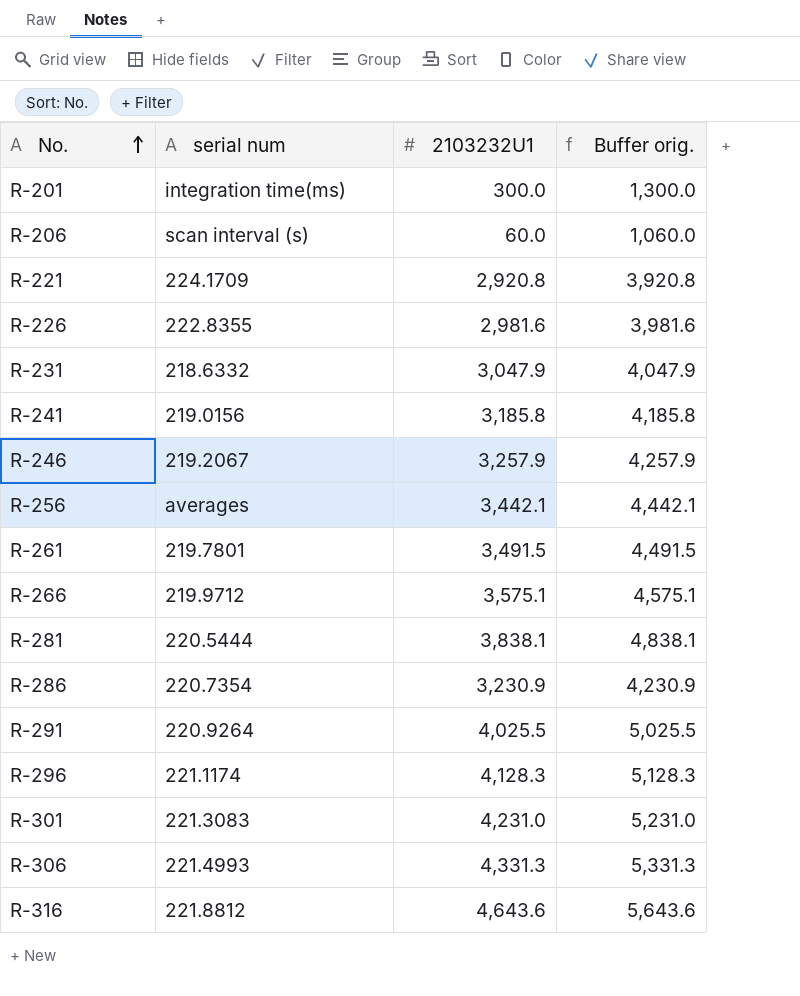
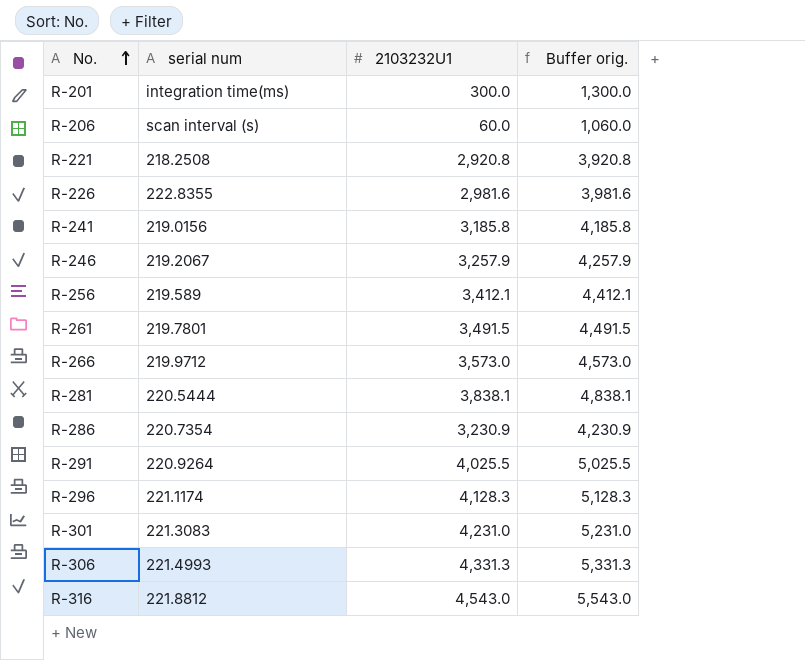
row R-231: 218.6332 | 3,047.9 | 4,047.9 -> none
R-221 | serial num: 224.1709 -> 218.2508
R-256 | serial num: averages -> 219.589
R-256 | 2103232U1: 3,442.1 -> 3,412.1
R-256 | Buffer orig.: 4,442.1 -> 4,412.1
R-266 | 2103232U1: 3,575.1 -> 3,573.0
R-266 | Buffer orig.: 4,575.1 -> 4,573.0
R-316 | 2103232U1: 4,643.6 -> 4,543.0
R-316 | Buffer orig.: 5,643.6 -> 5,543.0

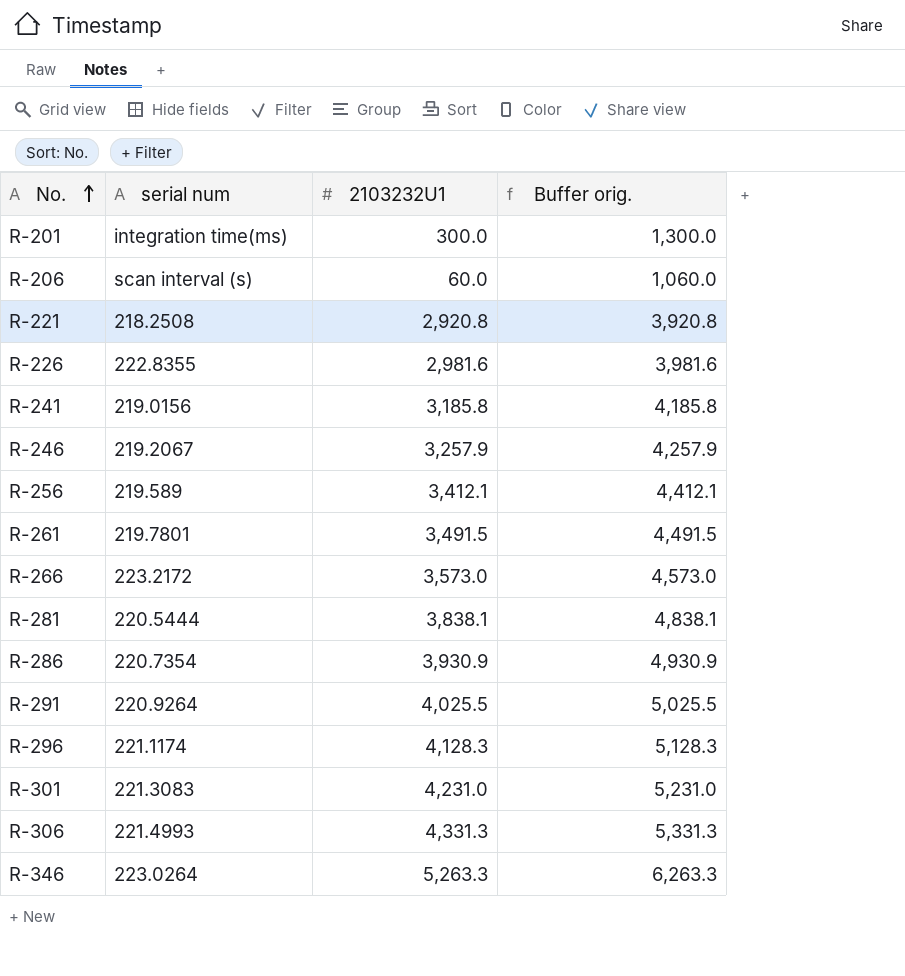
row R-316: 221.8812 | 4,543.0 | 5,543.0 -> none
R-266 | serial num: 219.9712 -> 223.2172
R-286 | 2103232U1: 3,230.9 -> 3,930.9
R-286 | Buffer orig.: 4,230.9 -> 4,930.9
row R-346: none -> 223.0264 | 5,263.3 | 6,263.3

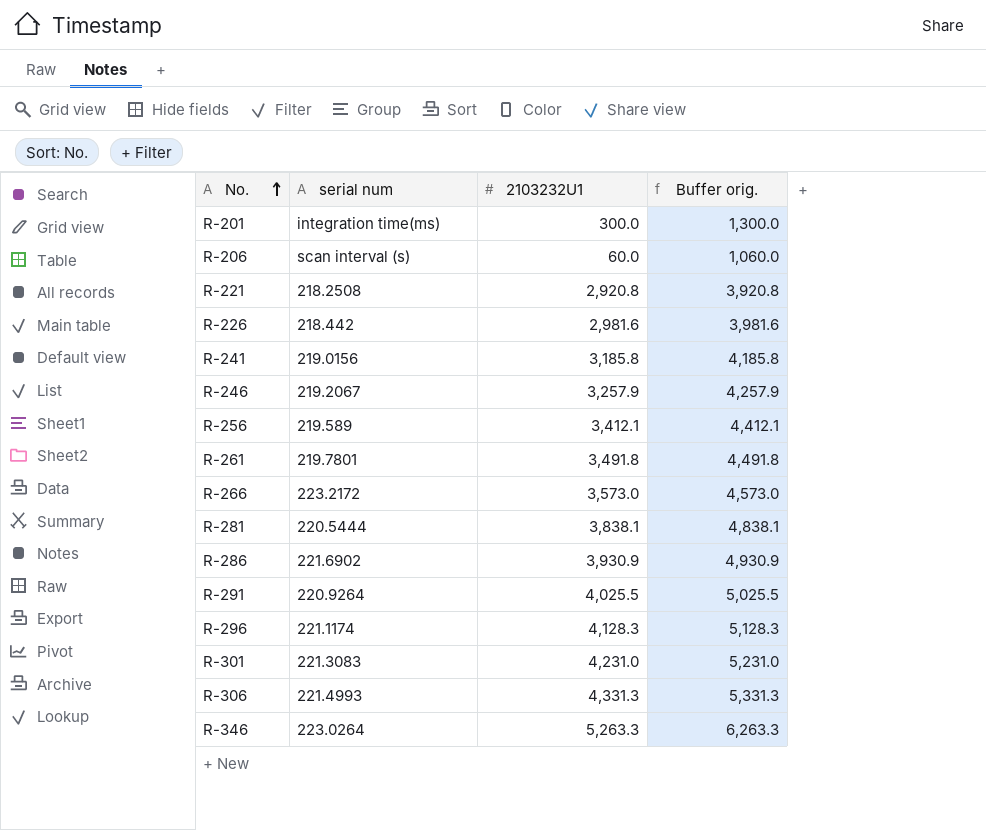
R-226 | serial num: 222.8355 -> 218.442
R-261 | 2103232U1: 3,491.5 -> 3,491.8
R-261 | Buffer orig.: 4,491.5 -> 4,491.8
R-286 | serial num: 220.7354 -> 221.6902

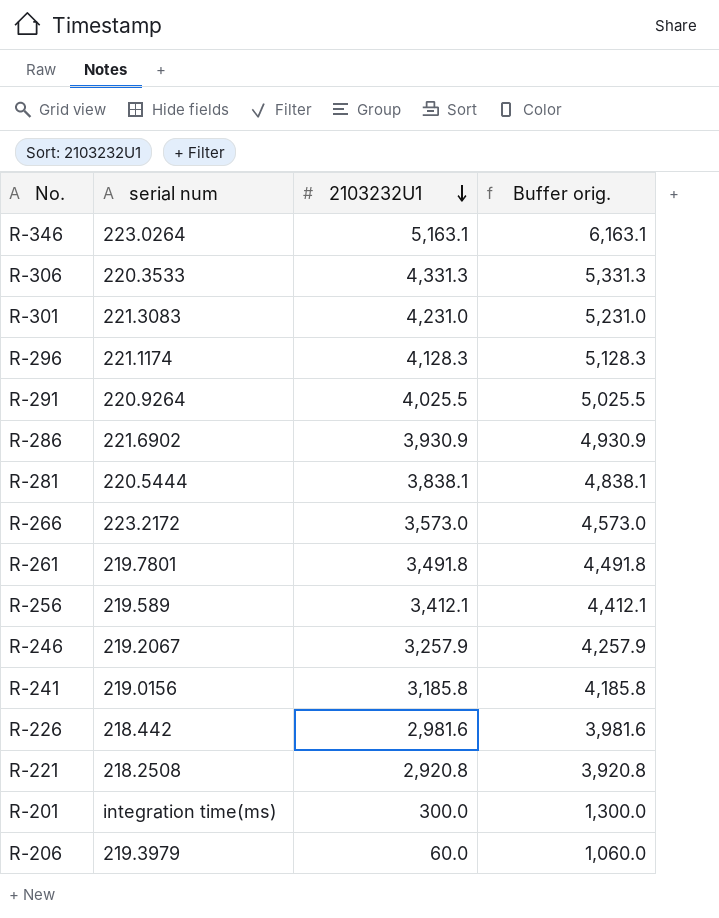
row order: No. ascending -> 2103232U1 descending
R-346 | 2103232U1: 5,263.3 -> 5,163.1
R-346 | Buffer orig.: 6,263.3 -> 6,163.1
R-306 | serial num: 221.4993 -> 220.3533
R-206 | serial num: scan interval (s) -> 219.3979

